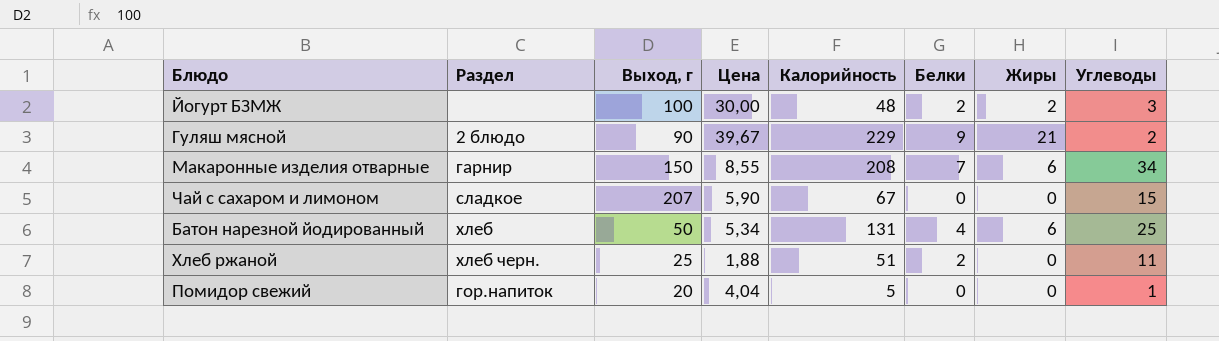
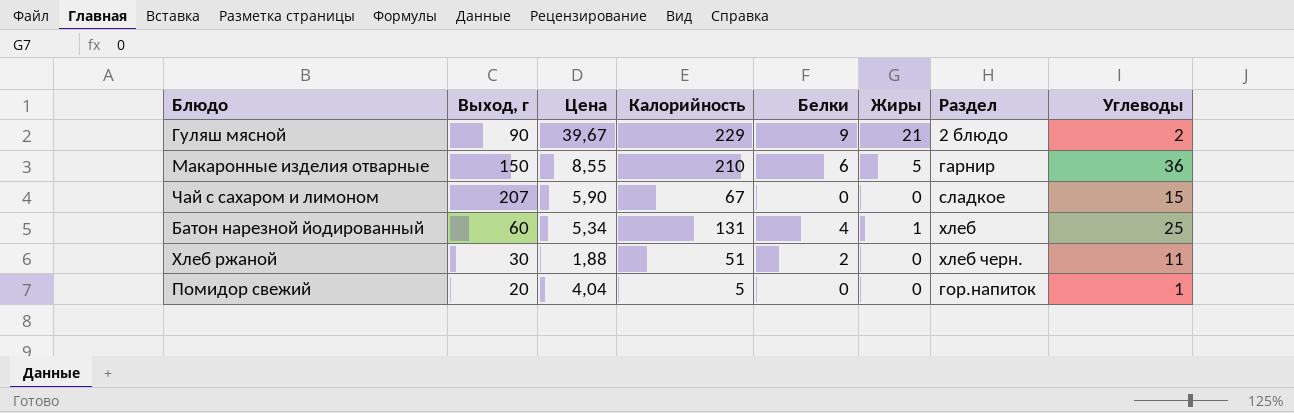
column Раздел | position: 2 -> 7
row Йогурт БЗМЖ: none | 100 | 30,00 | 48 | 2 | 2 | 3 -> none
Макаронные изделия отварные | Калорийность: 208 -> 210
Макаронные изделия отварные | Белки: 7 -> 6
Макаронные изделия отварные | Жиры: 6 -> 5
Макаронные изделия отварные | Углеводы: 34 -> 36
Батон нарезной йодированный | Выход, г: 50 -> 60
Батон нарезной йодированный | Жиры: 6 -> 1
Хлеб ржаной | Выход, г: 25 -> 30

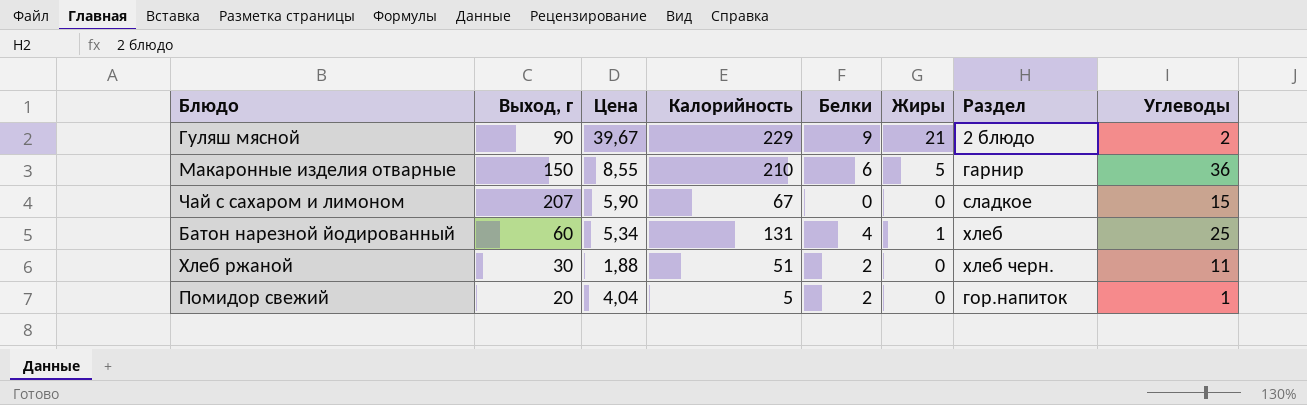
Помидор свежий | Белки: 0 -> 2

